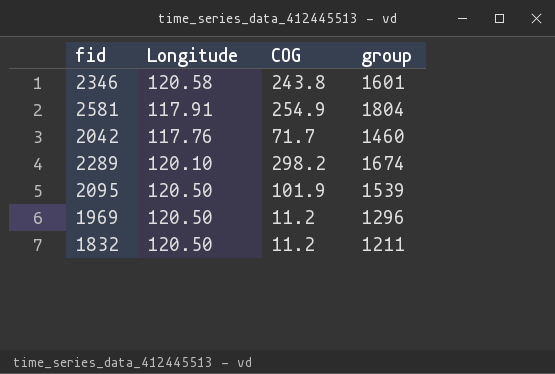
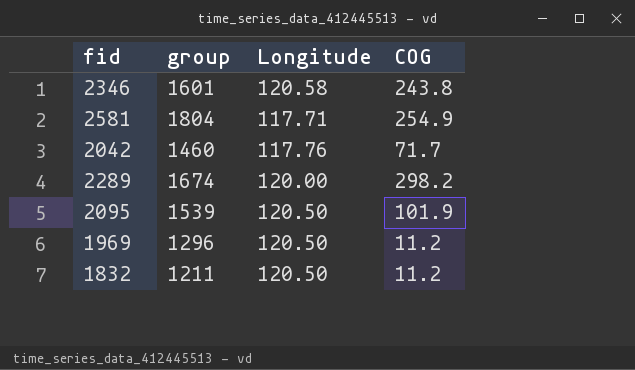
column group | position: 4 -> 2
2581 | Longitude: 117.91 -> 117.71
2289 | Longitude: 120.10 -> 120.00

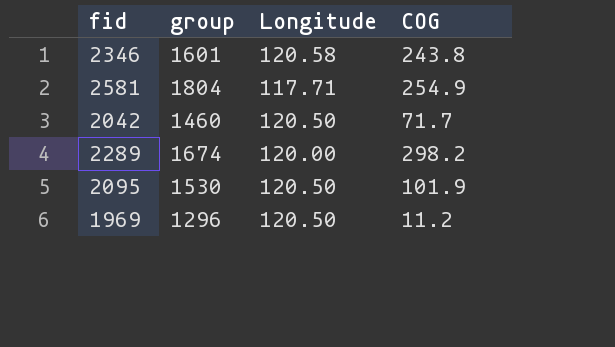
row 1832: 1211 | 120.50 | 11.2 -> none
2042 | Longitude: 117.76 -> 120.50
2095 | group: 1539 -> 1530

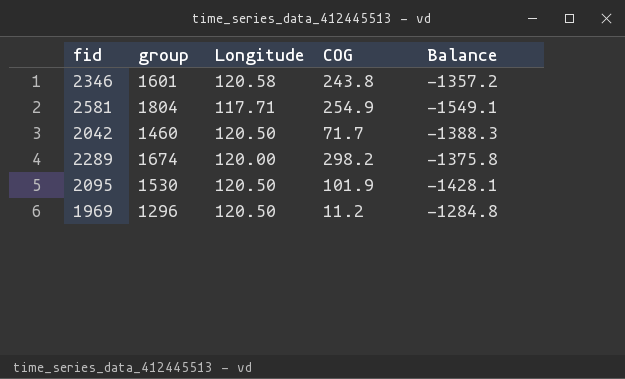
column Balance | formula: none -> [COG] - [group]

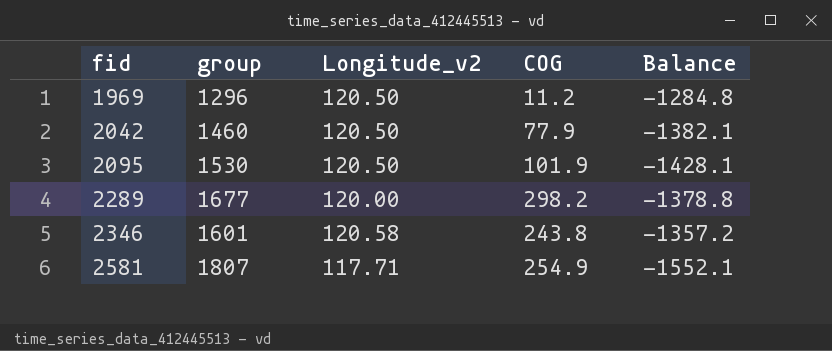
row order: none -> fid ascending
column name: Longitude -> Longitude_v2
2042 | COG: 71.7 -> 77.9
2042 | Balance: -1388.3 -> -1382.1
2289 | group: 1674 -> 1677
2289 | Balance: -1375.8 -> -1378.8
2581 | group: 1804 -> 1807
2581 | Balance: -1549.1 -> -1552.1

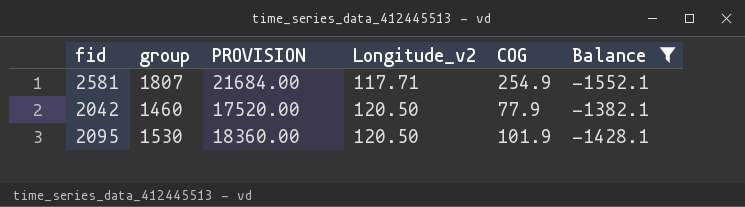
filter: none -> Balance <= -1382.1
row order: fid ascending -> Longitude_v2 ascending
column PROVISION | formula: none -> [group] * 12

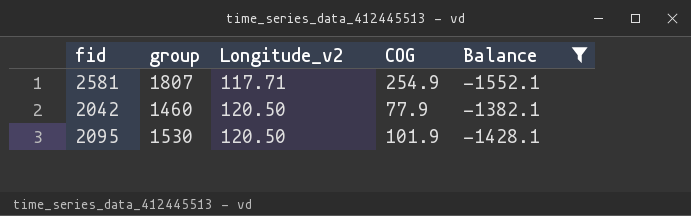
column PROVISION | formula: [group] * 12 -> none

